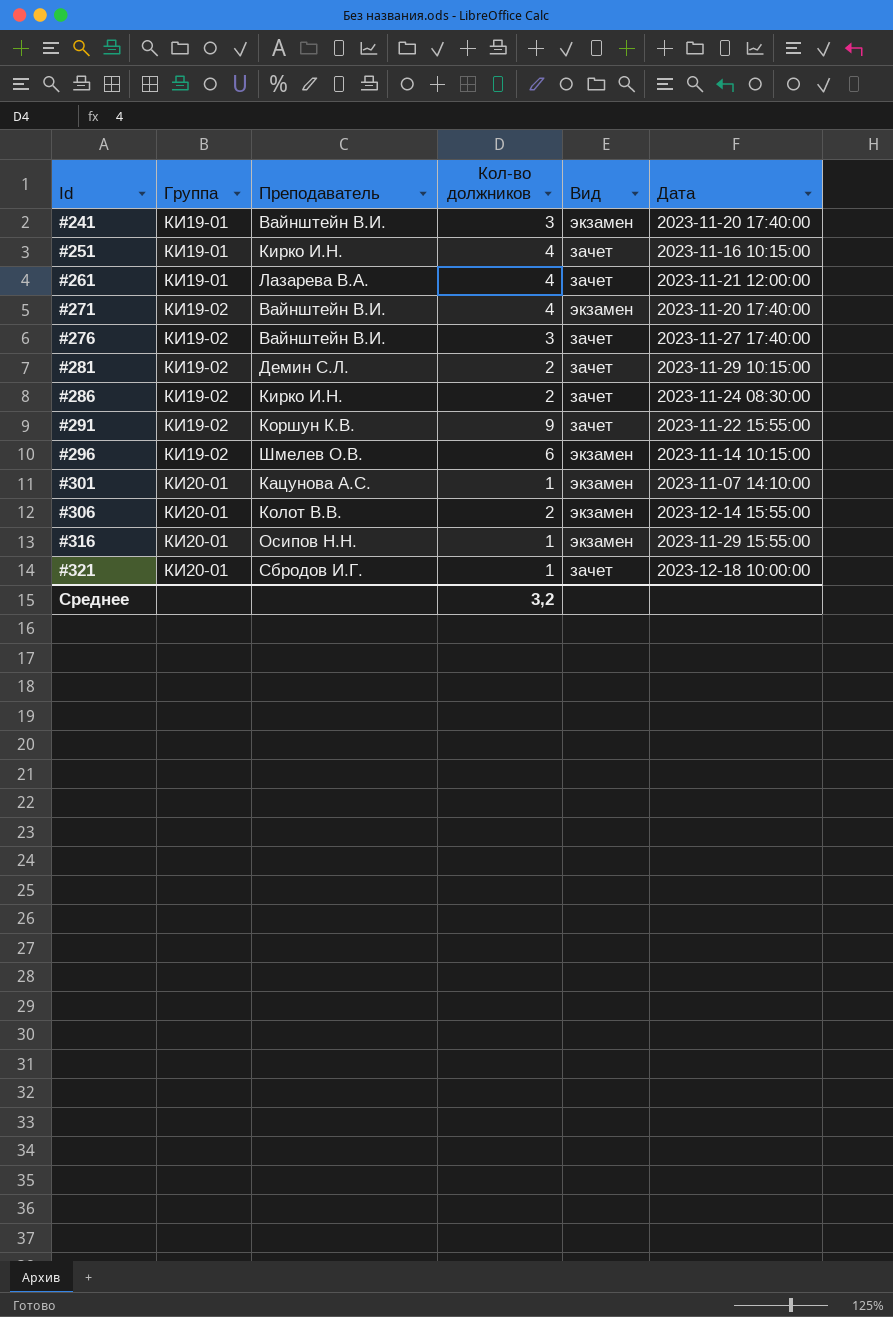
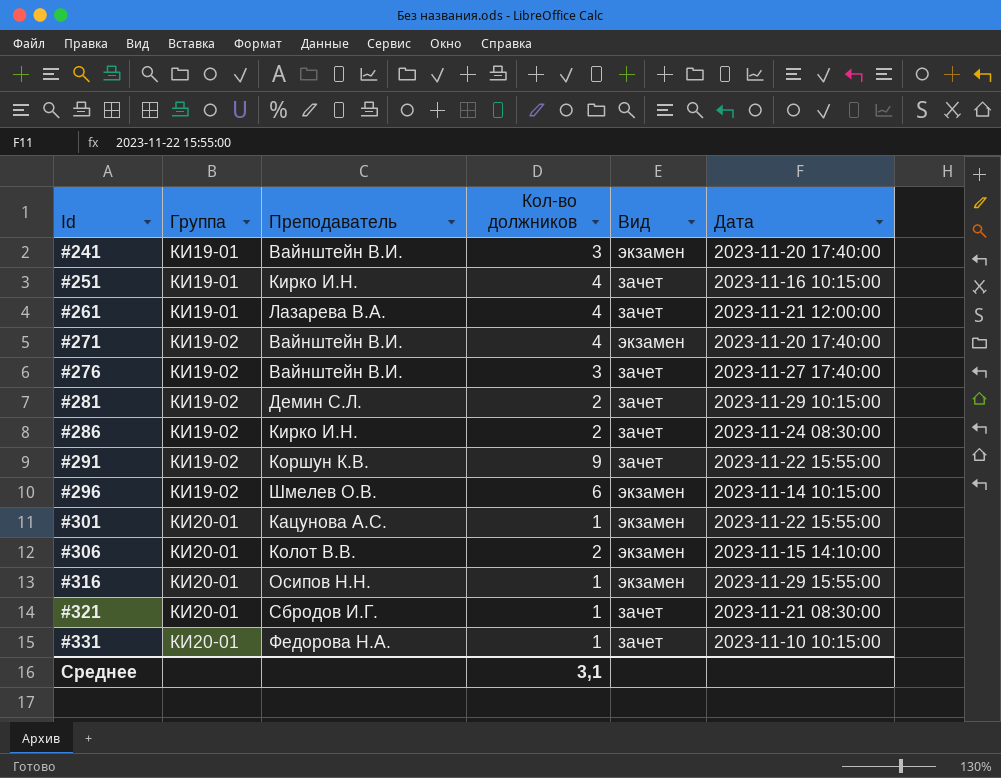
#301 | Дата: 2023-11-07 14:10:00 -> 2023-11-22 15:55:00
#306 | Дата: 2023-12-14 15:55:00 -> 2023-11-15 14:10:00
#321 | Дата: 2023-12-18 10:00:00 -> 2023-11-21 08:30:00
row #331: none -> КИ20-01 | Федорова Н.А. | 1 | зачет | 2023-11-10 10:15:00
Среднее | Кол-во должников: 3,2 -> 3,1

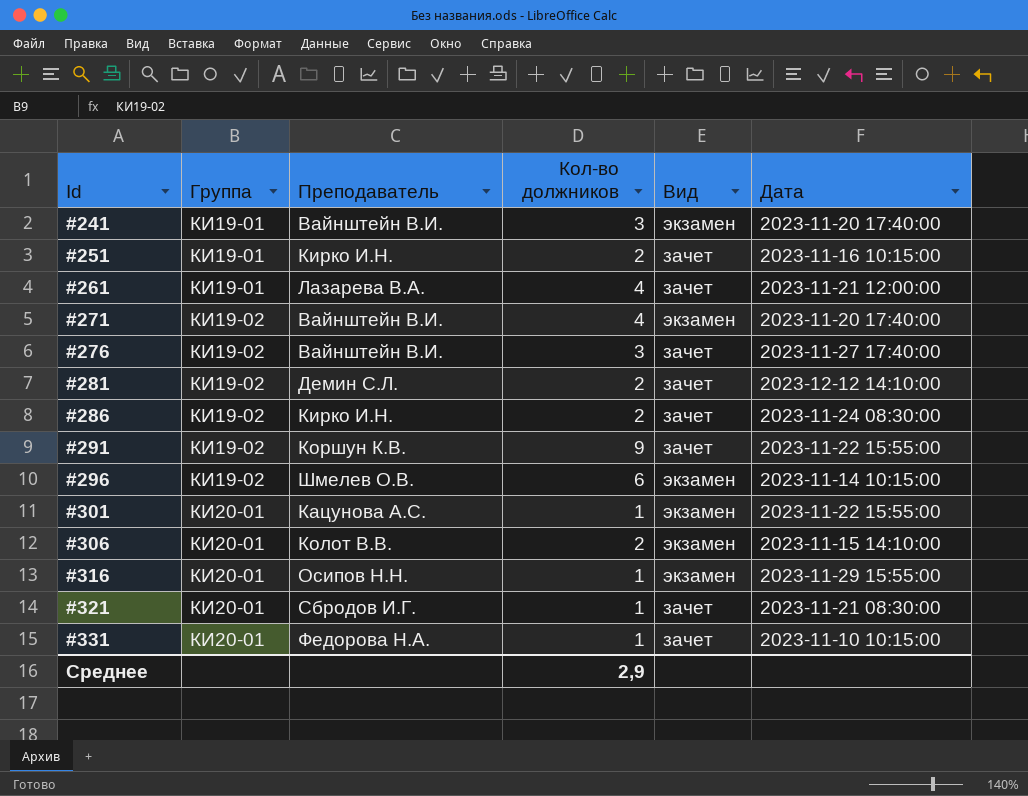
#251 | Кол-во должников: 4 -> 2
#281 | Дата: 2023-11-29 10:15:00 -> 2023-12-12 14:10:00
Среднее | Кол-во должников: 3,1 -> 2,9

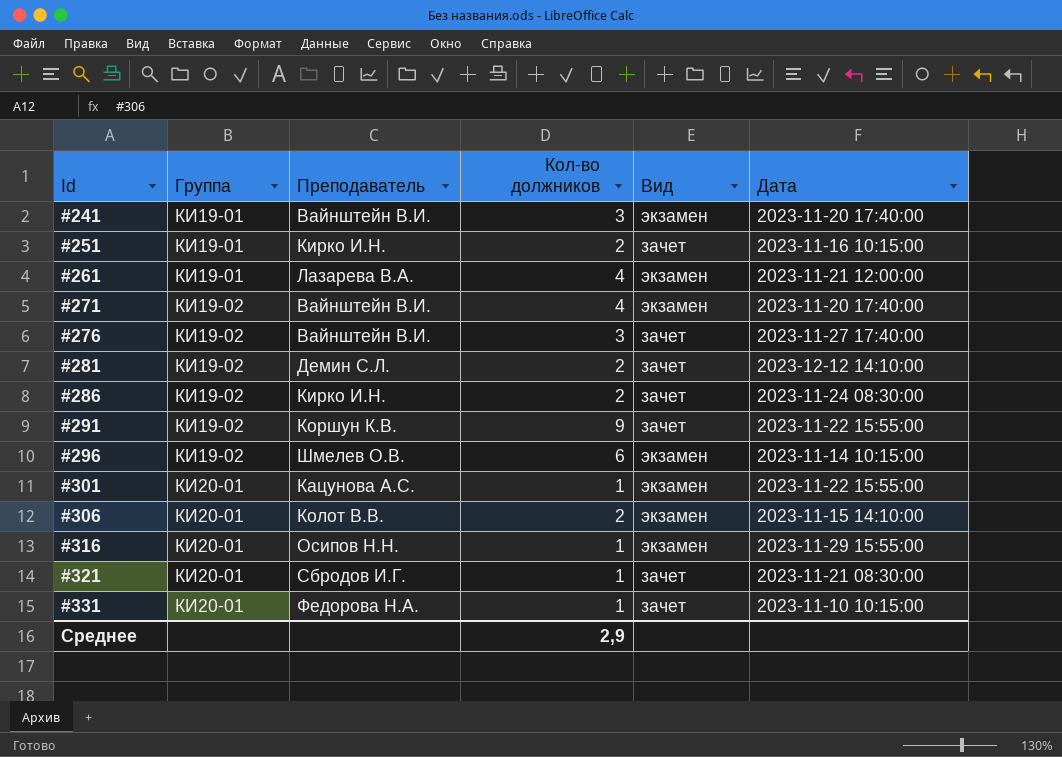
#261 | Вид: зачет -> экзамен

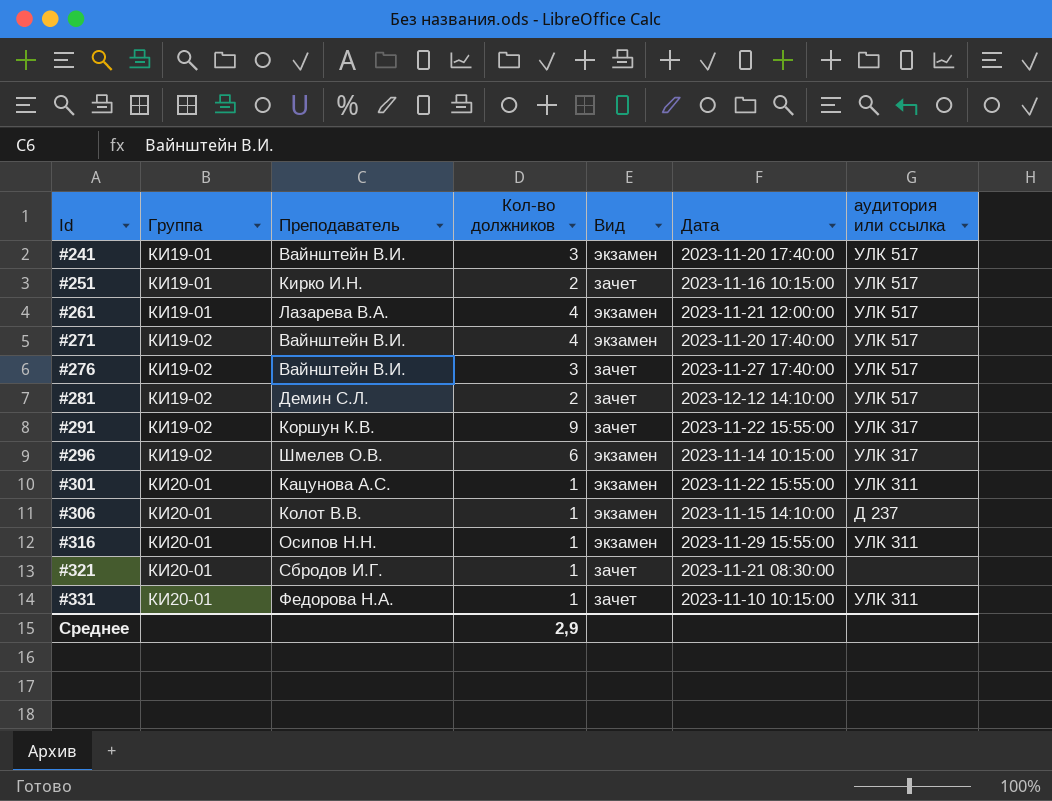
column аудитория или ссылка | position: none -> 7
row #286: КИ19-02 | Кирко И.Н. | 2 | зачет | 2023-11-24 08:30:00 -> none
#306 | Кол-во должников: 2 -> 1

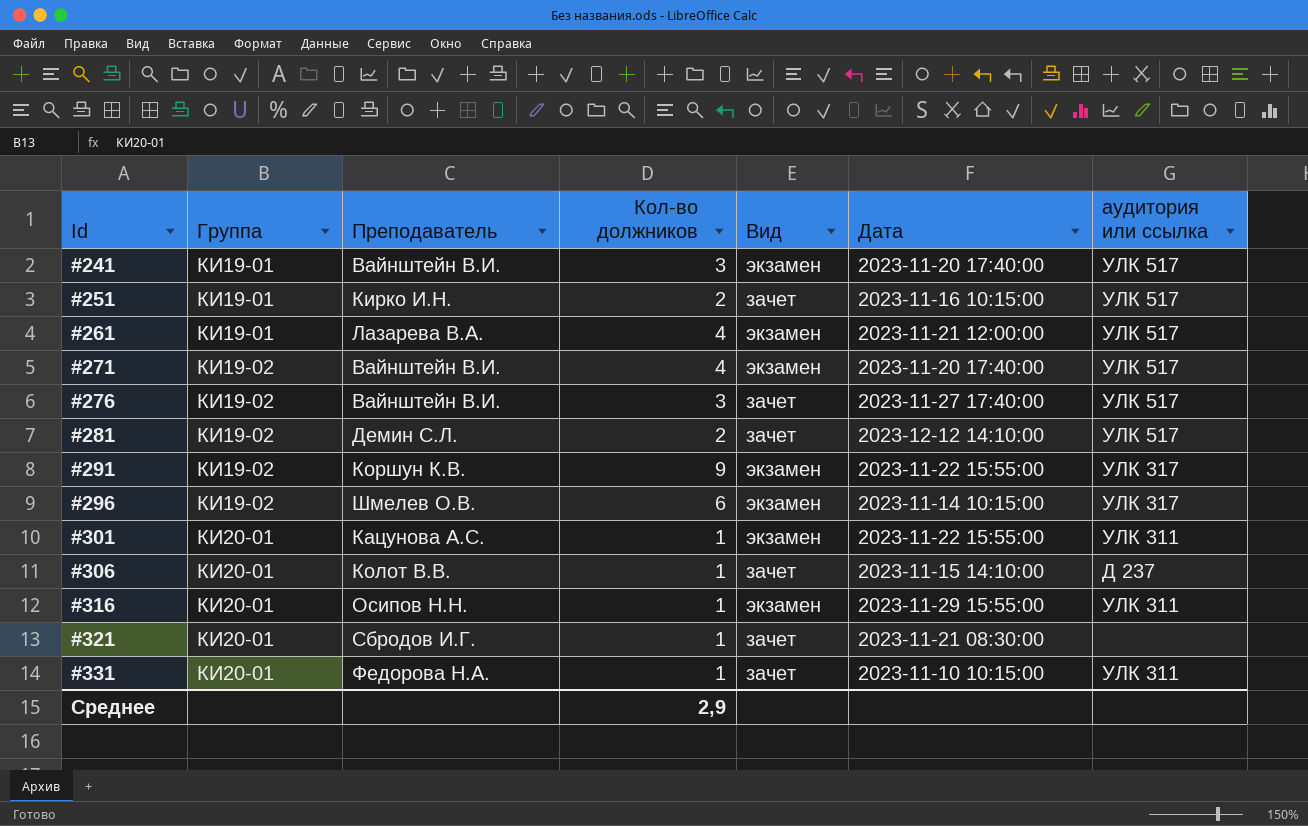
#291 | Вид: зачет -> экзамен
#306 | Вид: экзамен -> зачет

